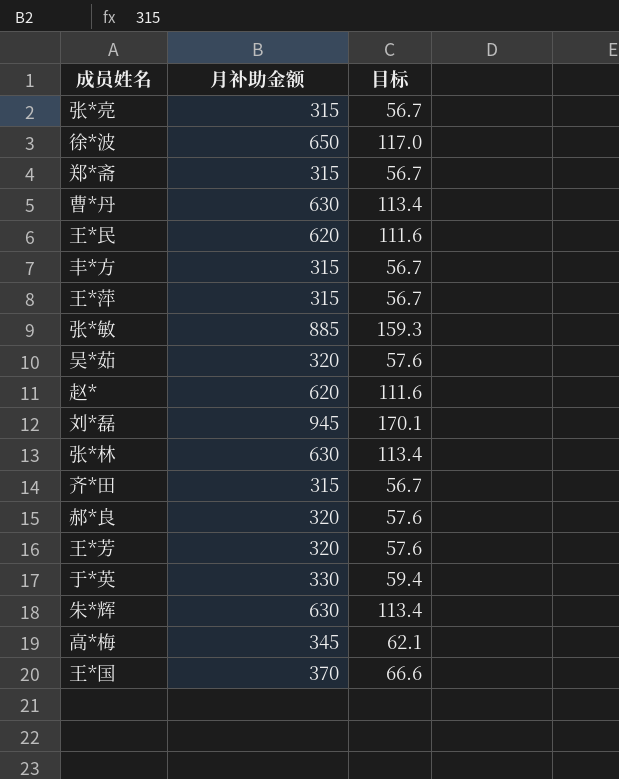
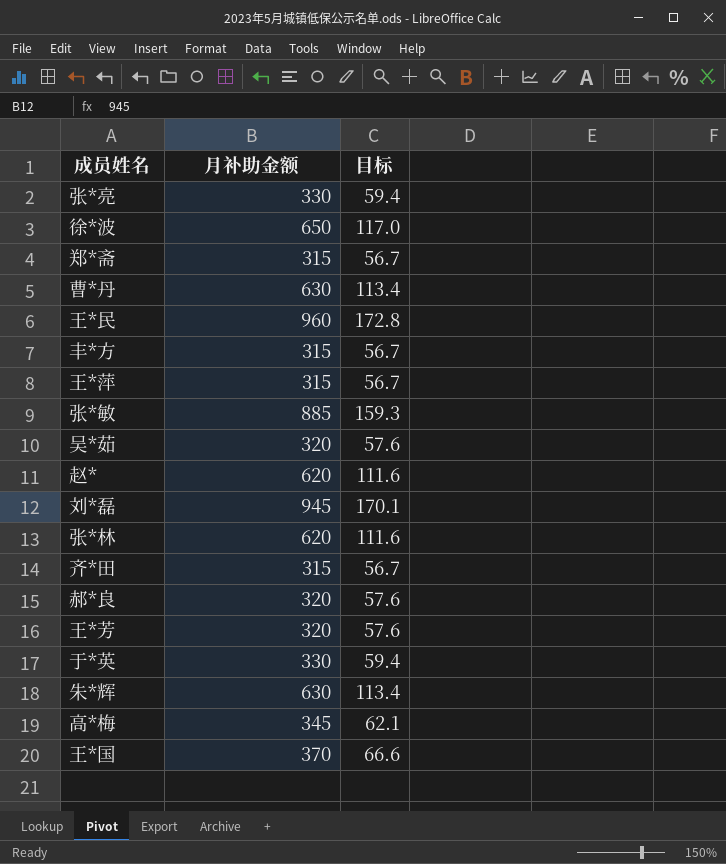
张*亮 | 月补助金额: 315 -> 330
张*亮 | 目标: 56.7 -> 59.4
王*民 | 月补助金额: 620 -> 960
王*民 | 目标: 111.6 -> 172.8
张*林 | 月补助金额: 630 -> 620
张*林 | 目标: 113.4 -> 111.6

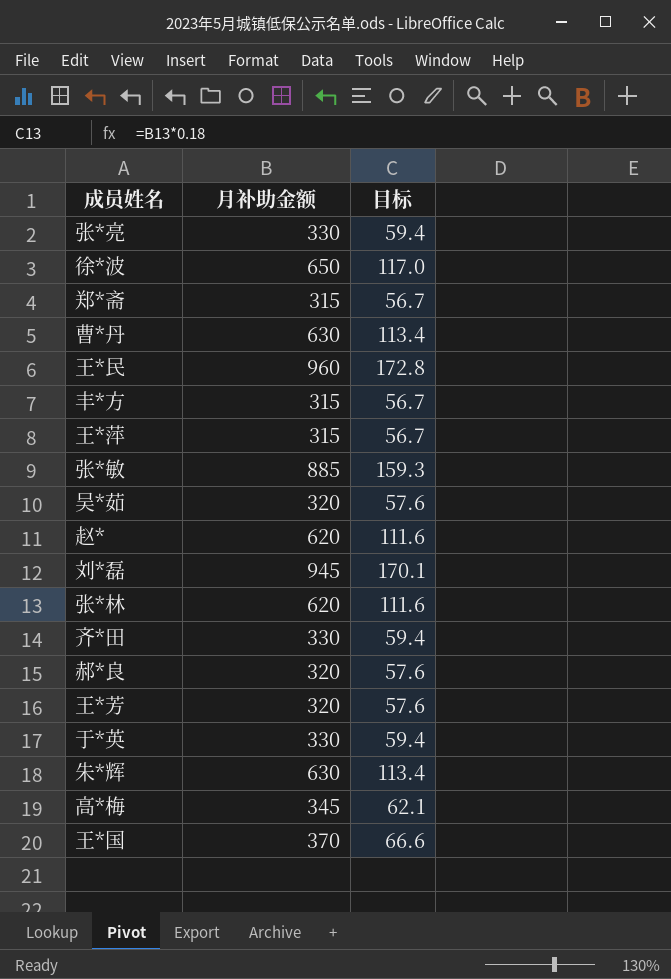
齐*田 | 月补助金额: 315 -> 330
齐*田 | 目标: 56.7 -> 59.4

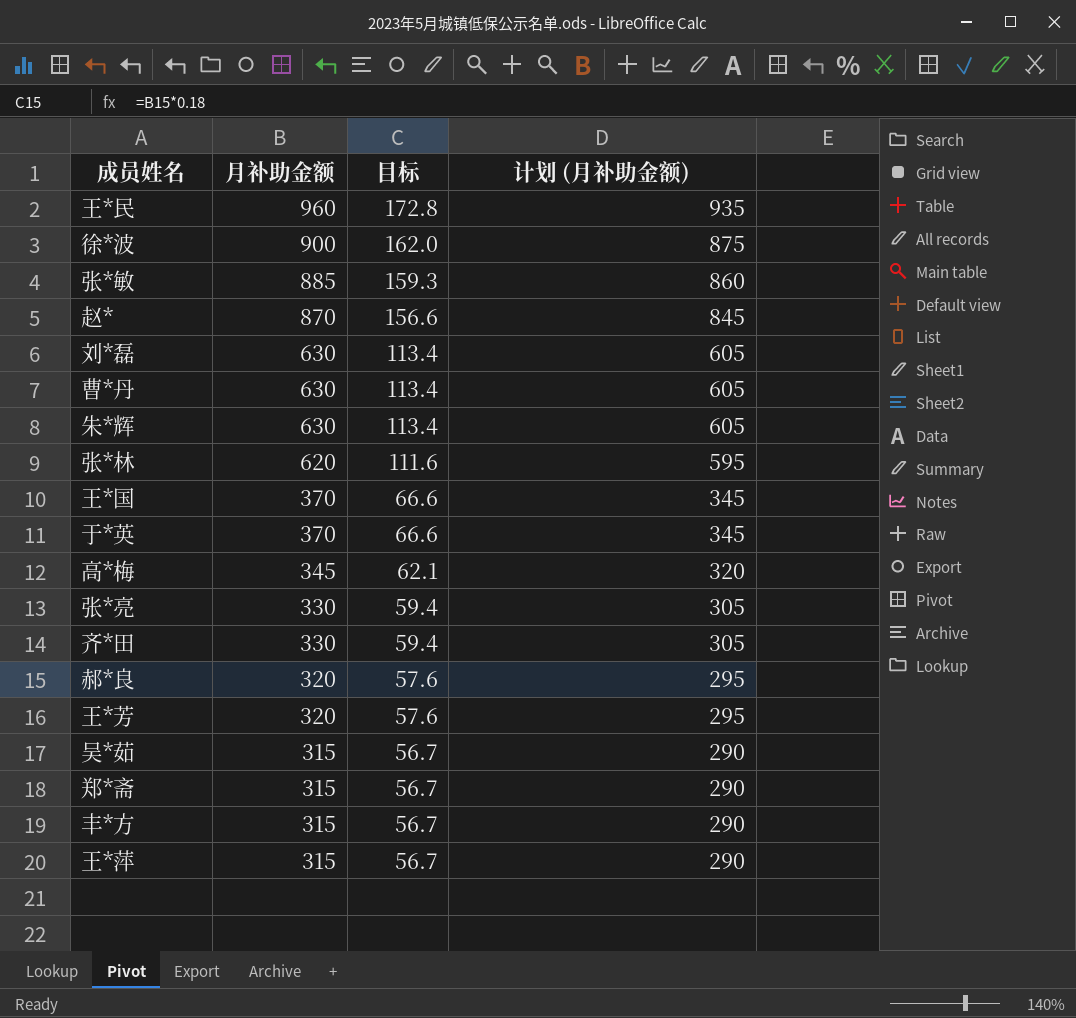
row order: none -> 月补助金额 descending
column 计划 (月补助金额) | formula: none -> [月补助金额] - 25
徐*波 | 月补助金额: 650 -> 900
徐*波 | 目标: 117.0 -> 162.0
赵* | 月补助金额: 620 -> 870
赵* | 目标: 111.6 -> 156.6
刘*磊 | 月补助金额: 945 -> 630
刘*磊 | 目标: 170.1 -> 113.4
于*英 | 月补助金额: 330 -> 370
于*英 | 目标: 59.4 -> 66.6
吴*茹 | 月补助金额: 320 -> 315
吴*茹 | 目标: 57.6 -> 56.7

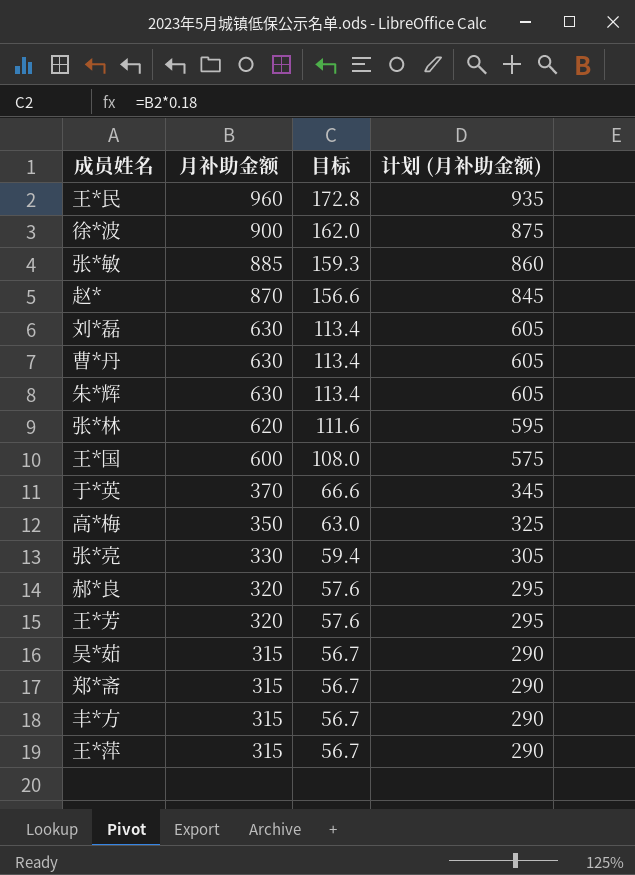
row 齐*田: 330 | 59.4 | 305 -> none
王*国 | 月补助金额: 370 -> 600
王*国 | 目标: 66.6 -> 108.0
王*国 | 计划 (月补助金额): 345 -> 575
高*梅 | 月补助金额: 345 -> 350
高*梅 | 目标: 62.1 -> 63.0
高*梅 | 计划 (月补助金额): 320 -> 325

